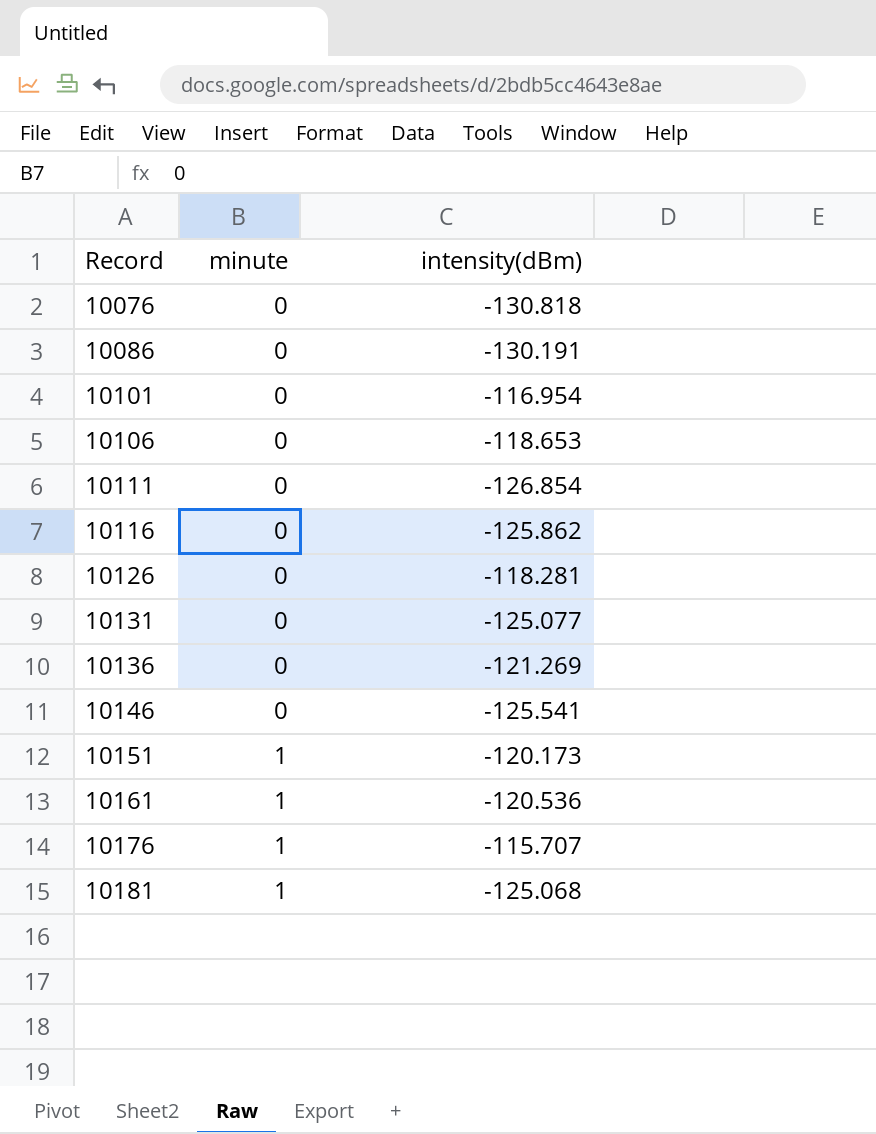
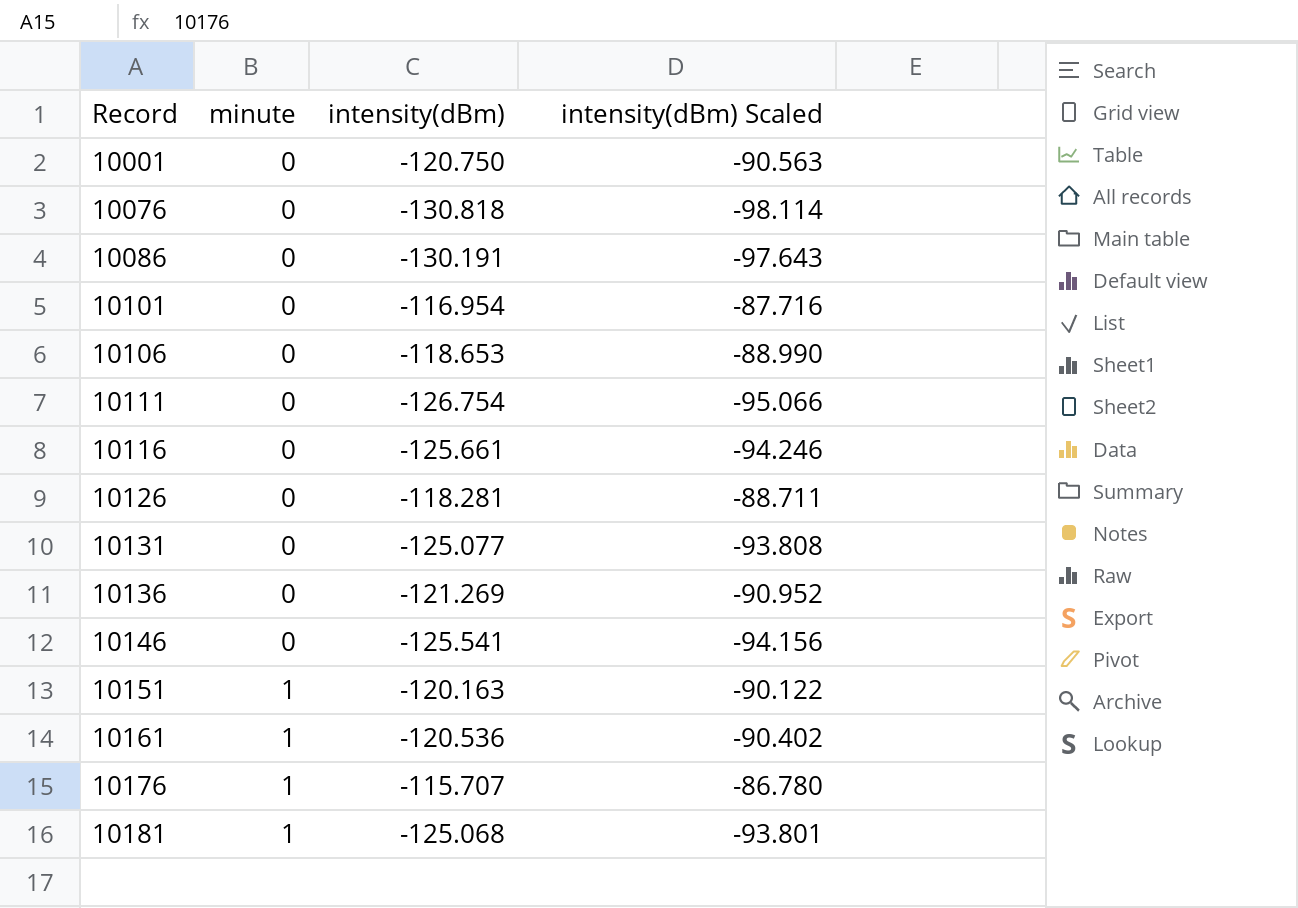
column intensity(dBm) Scaled | formula: none -> [intensity(dBm)] * 0.75
row 10001: none -> 0 | -120.750 | -90.563
10111 | intensity(dBm): -126.854 -> -126.754
10116 | intensity(dBm): -125.862 -> -125.661
10151 | intensity(dBm): -120.173 -> -120.163

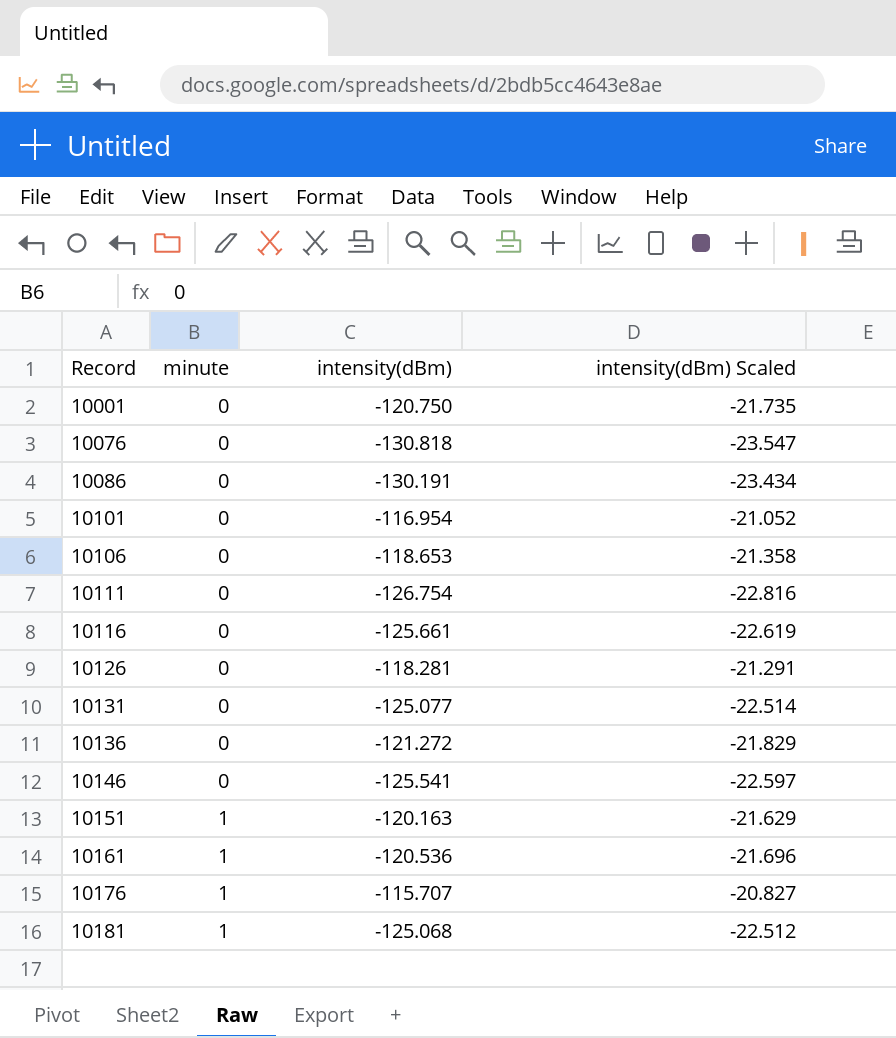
column intensity(dBm) Scaled | formula: [intensity(dBm)] * 0.75 -> [intensity(dBm)] * 0.18
10136 | intensity(dBm): -121.269 -> -121.272

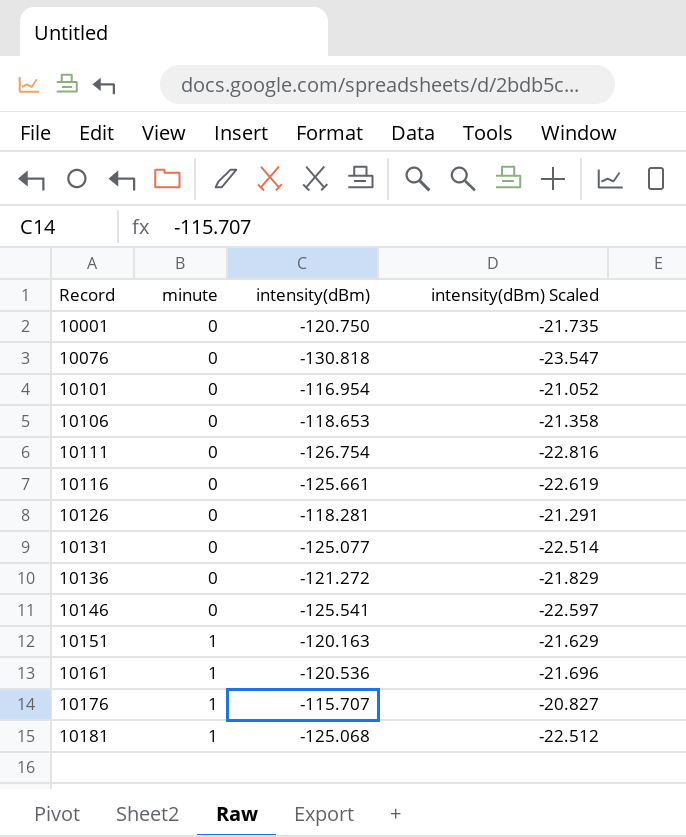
row 10086: 0 | -130.191 | -23.434 -> none

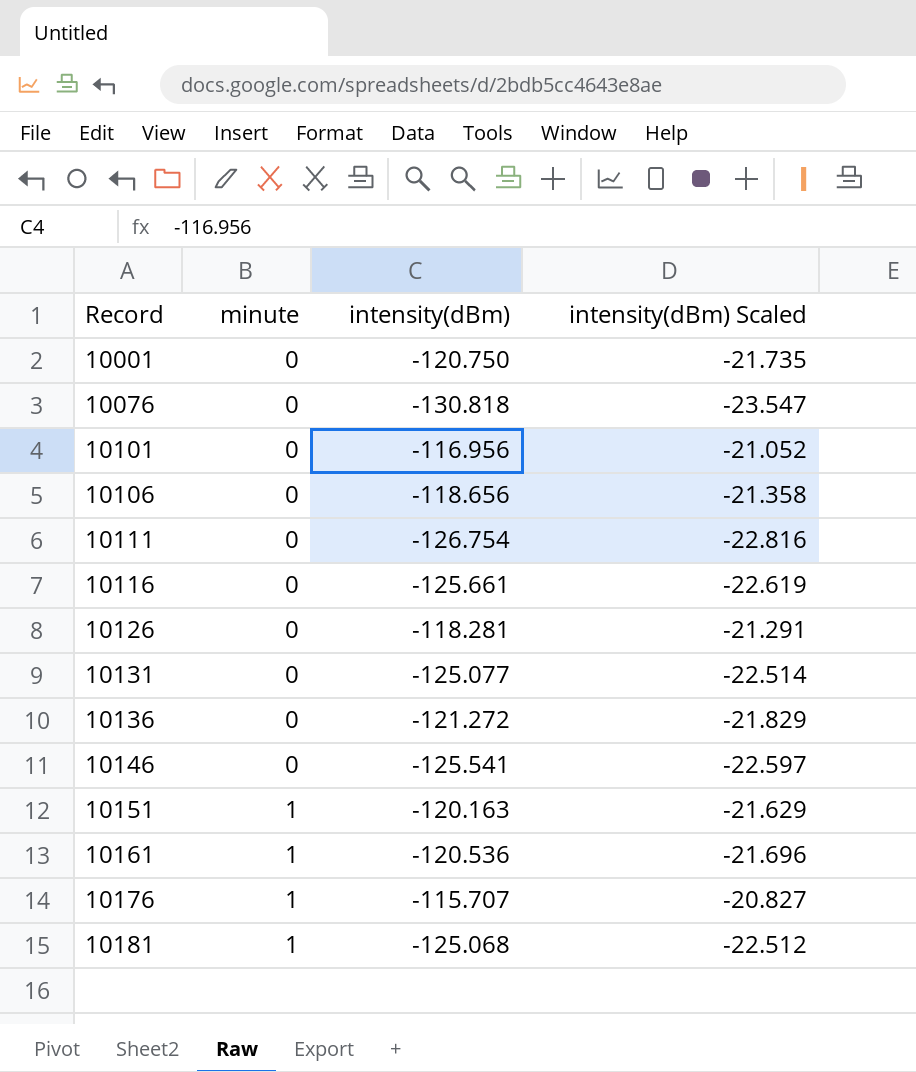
10101 | intensity(dBm): -116.954 -> -116.956
10106 | intensity(dBm): -118.653 -> -118.656

